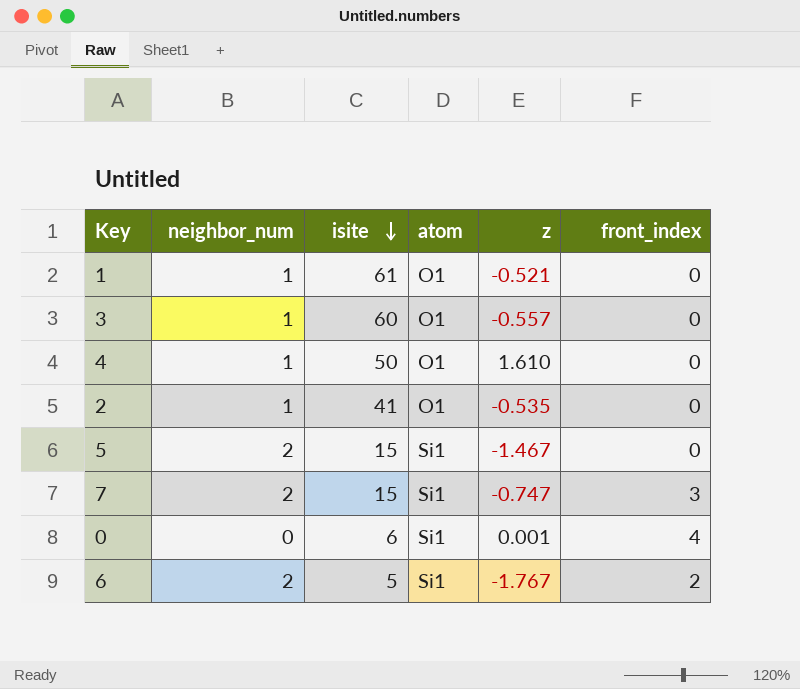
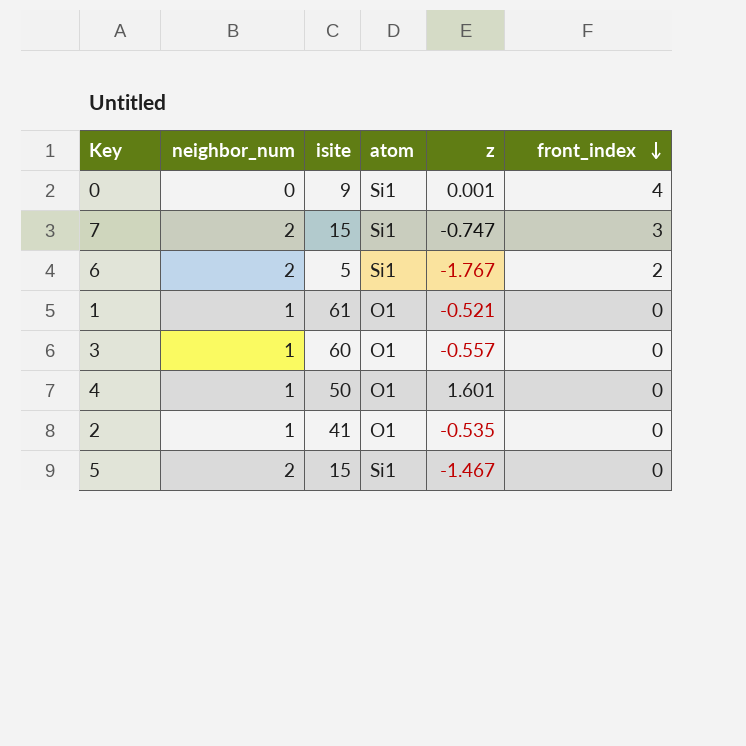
row order: isite descending -> front_index descending
0 | isite: 6 -> 9
4 | z: 1.610 -> 1.601

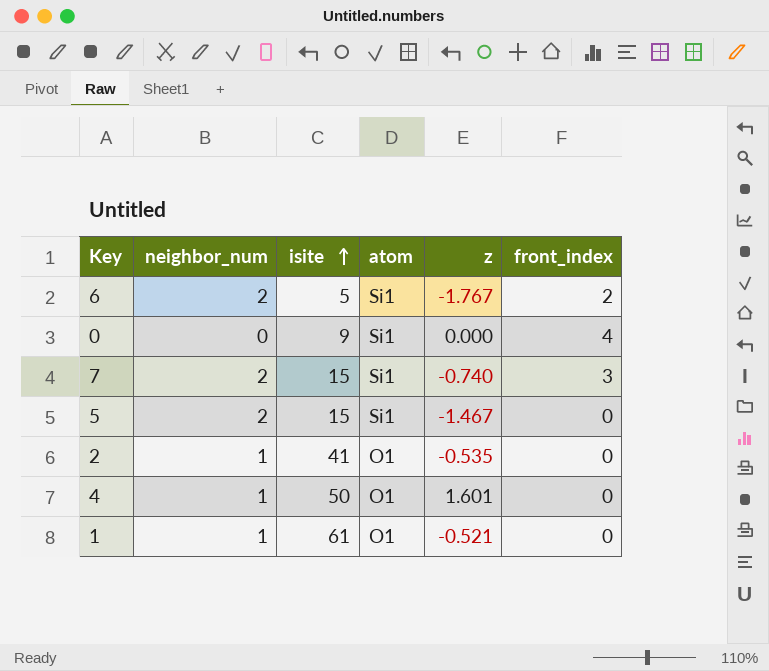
row order: front_index descending -> isite ascending
row 3: 1 | 60 | O1 | -0.557 | 0 -> none
0 | z: 0.001 -> 0.000
7 | z: -0.747 -> -0.740

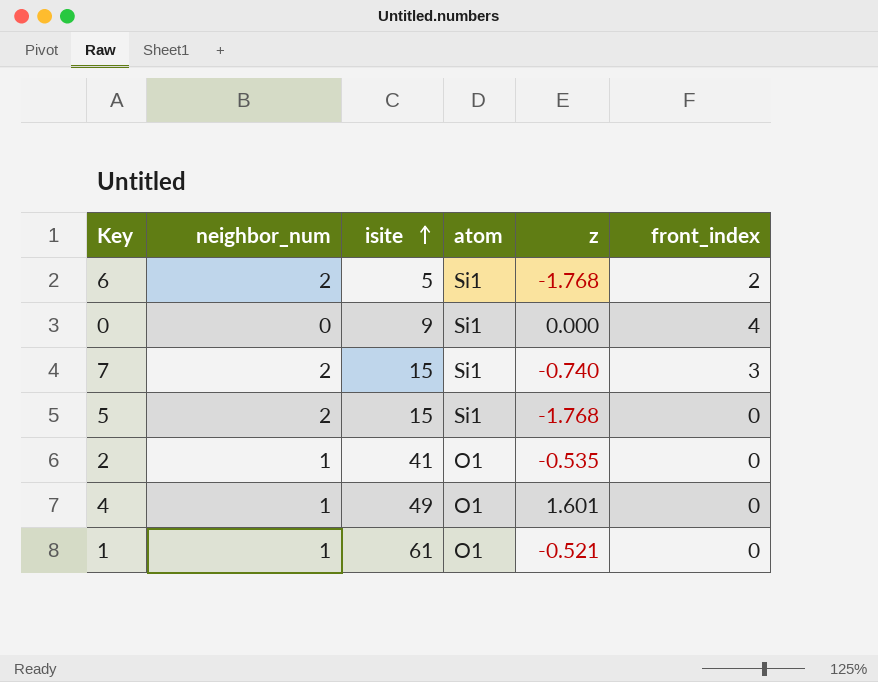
6 | z: -1.767 -> -1.768
5 | z: -1.467 -> -1.768
4 | isite: 50 -> 49

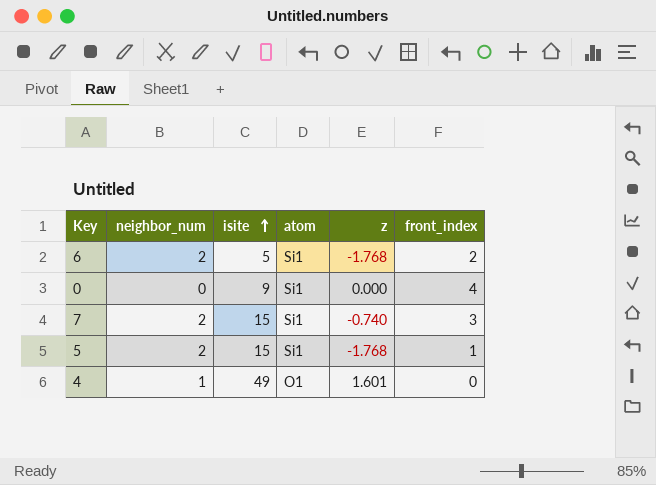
row 2: 1 | 41 | O1 | -0.535 | 0 -> none
row 1: 1 | 61 | O1 | -0.521 | 0 -> none
5 | front_index: 0 -> 1

